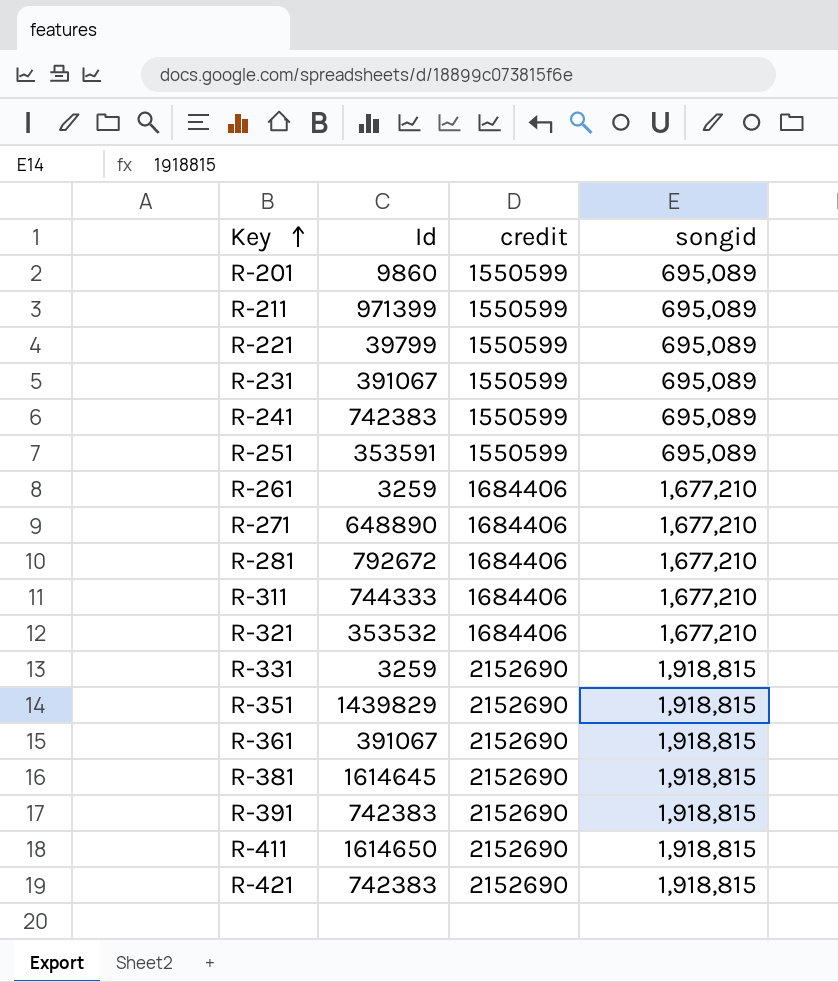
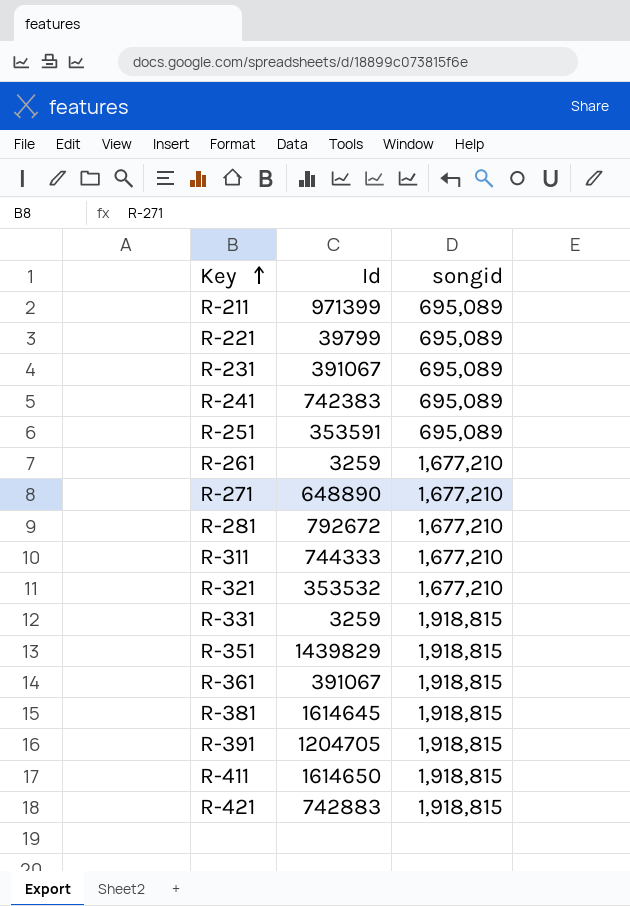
column credit | position: 3 -> none
row R-201: 9860 | 1550599 | 695,089 -> none
R-391 | Id: 742383 -> 1204705
R-421 | Id: 742383 -> 742883

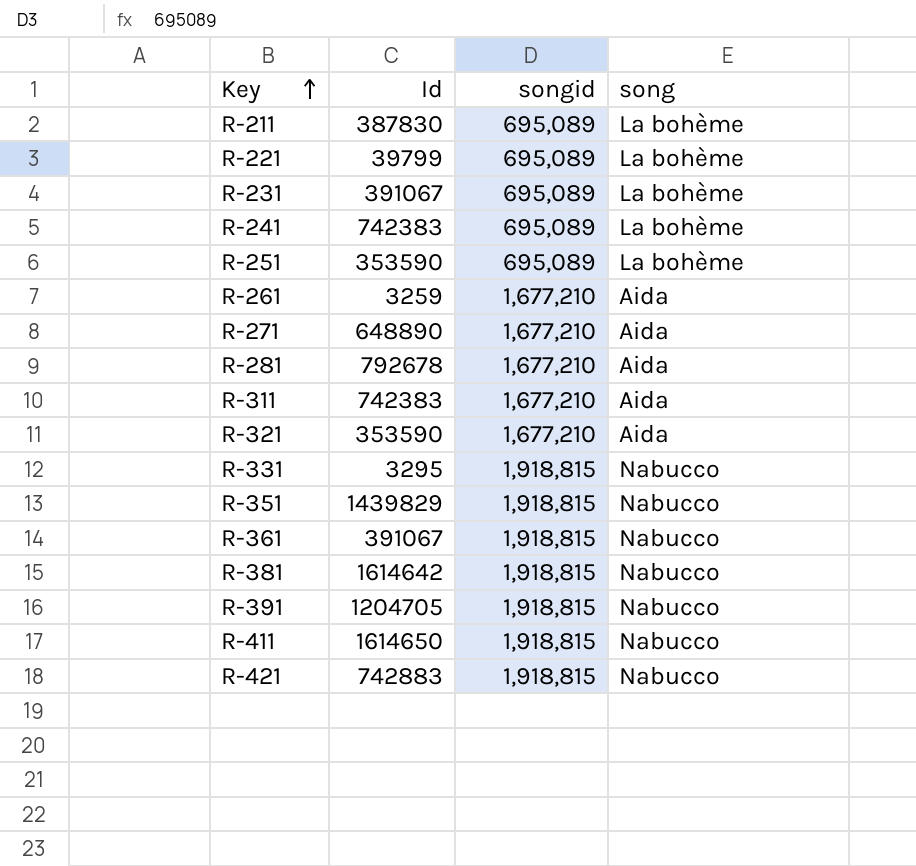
column song | position: none -> 4
R-211 | Id: 971399 -> 387830
R-251 | Id: 353591 -> 353590
R-281 | Id: 792672 -> 792678
R-311 | Id: 744333 -> 742383
R-321 | Id: 353532 -> 353590
R-331 | Id: 3259 -> 3295
R-381 | Id: 1614645 -> 1614642

